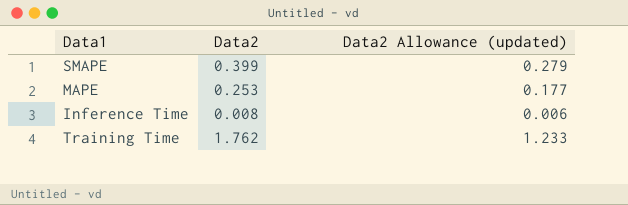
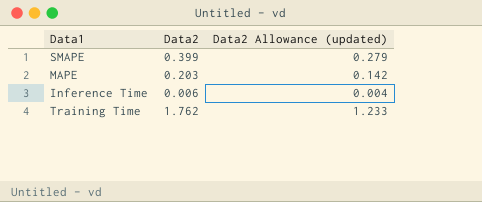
MAPE | Data2: 0.253 -> 0.203
MAPE | Data2 Allowance (updated): 0.177 -> 0.142
Inference Time | Data2: 0.008 -> 0.006
Inference Time | Data2 Allowance (updated): 0.006 -> 0.004

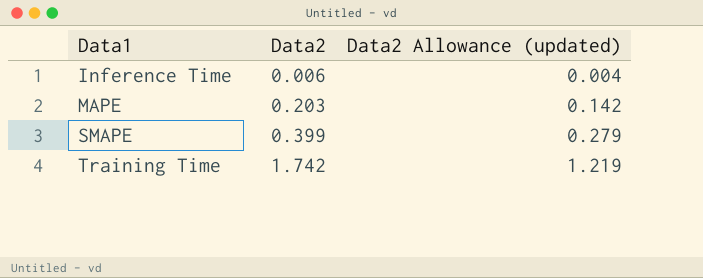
row order: none -> Data1 ascending
Training Time | Data2: 1.762 -> 1.742
Training Time | Data2 Allowance (updated): 1.233 -> 1.219

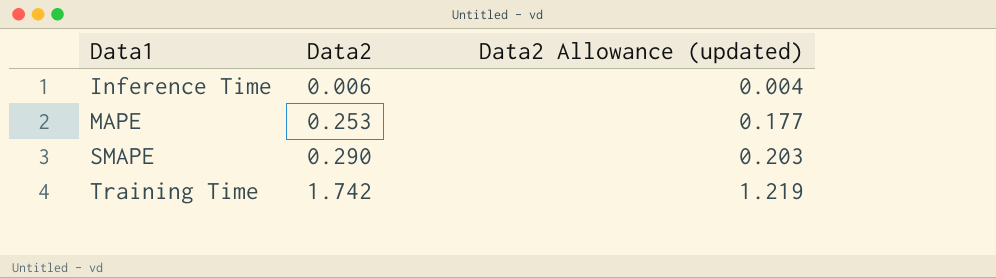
MAPE | Data2: 0.203 -> 0.253
MAPE | Data2 Allowance (updated): 0.142 -> 0.177
SMAPE | Data2: 0.399 -> 0.290
SMAPE | Data2 Allowance (updated): 0.279 -> 0.203

